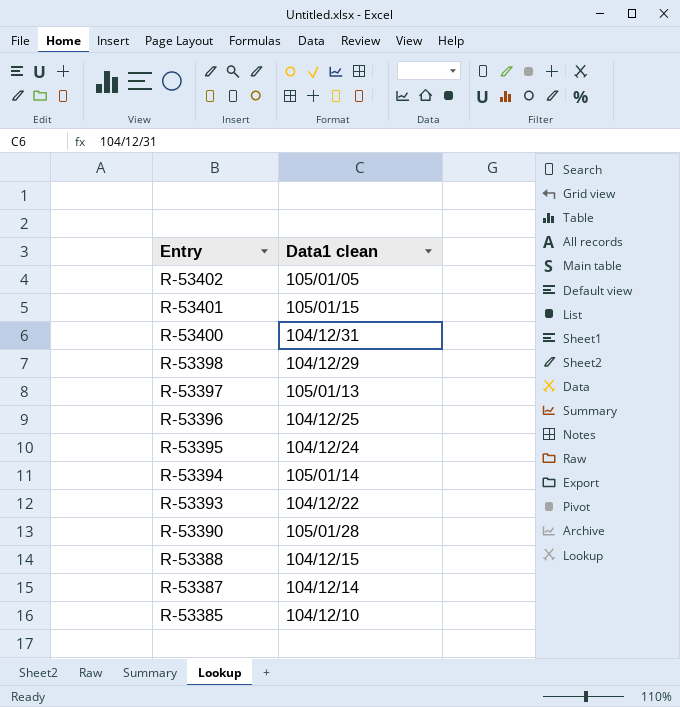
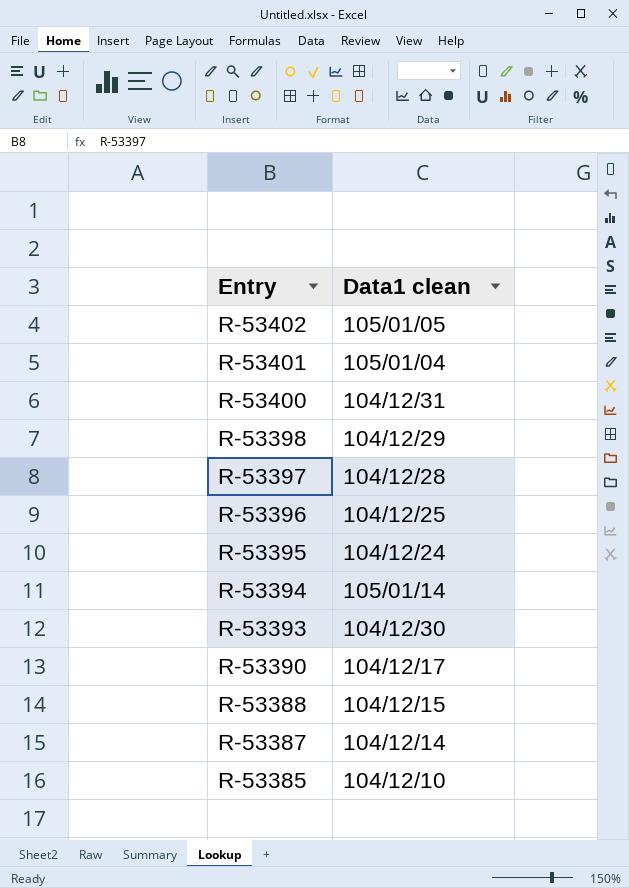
R-53401 | Data1 clean: 105/01/15 -> 105/01/04
R-53397 | Data1 clean: 105/01/13 -> 104/12/28
R-53393 | Data1 clean: 104/12/22 -> 104/12/30
R-53390 | Data1 clean: 105/01/28 -> 104/12/17

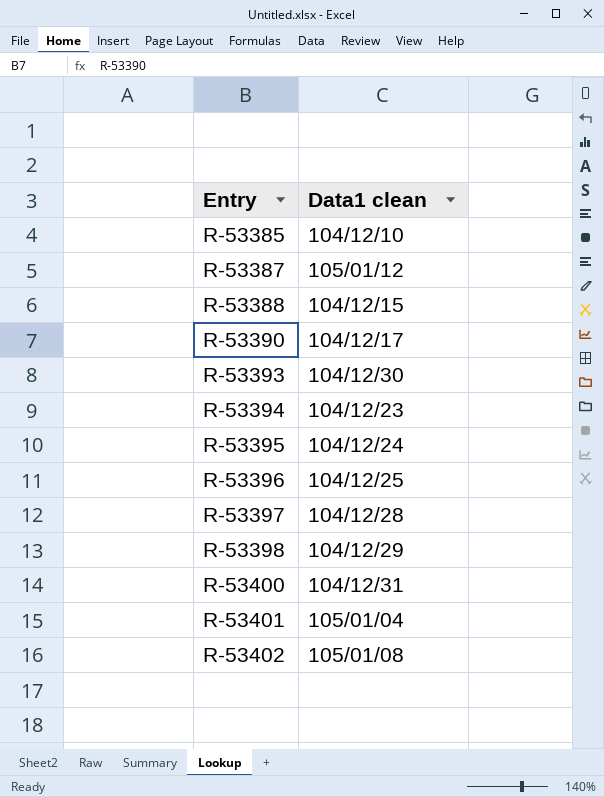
row order: Entry descending -> Entry ascending
R-53387 | Data1 clean: 104/12/14 -> 105/01/12
R-53394 | Data1 clean: 105/01/14 -> 104/12/23
R-53402 | Data1 clean: 105/01/05 -> 105/01/08

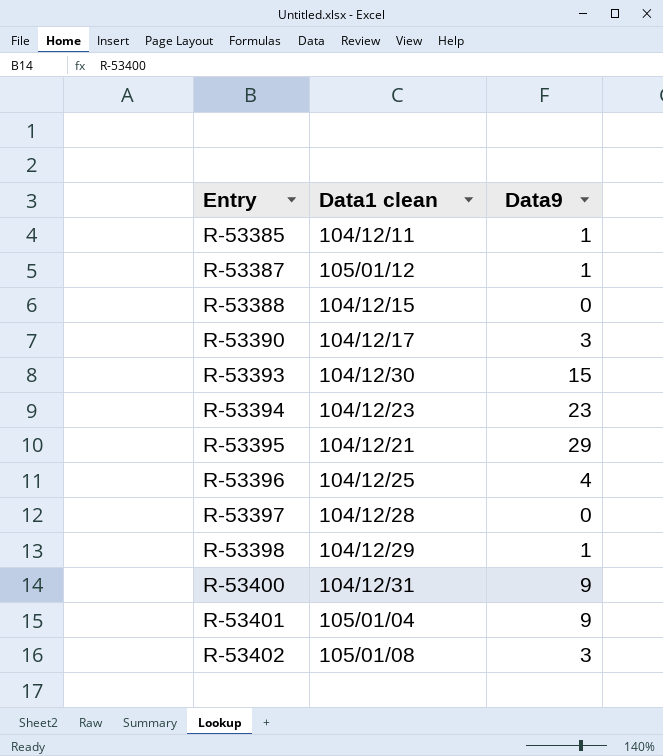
column Data9 | position: none -> 3
R-53385 | Data1 clean: 104/12/10 -> 104/12/11
R-53395 | Data1 clean: 104/12/24 -> 104/12/21

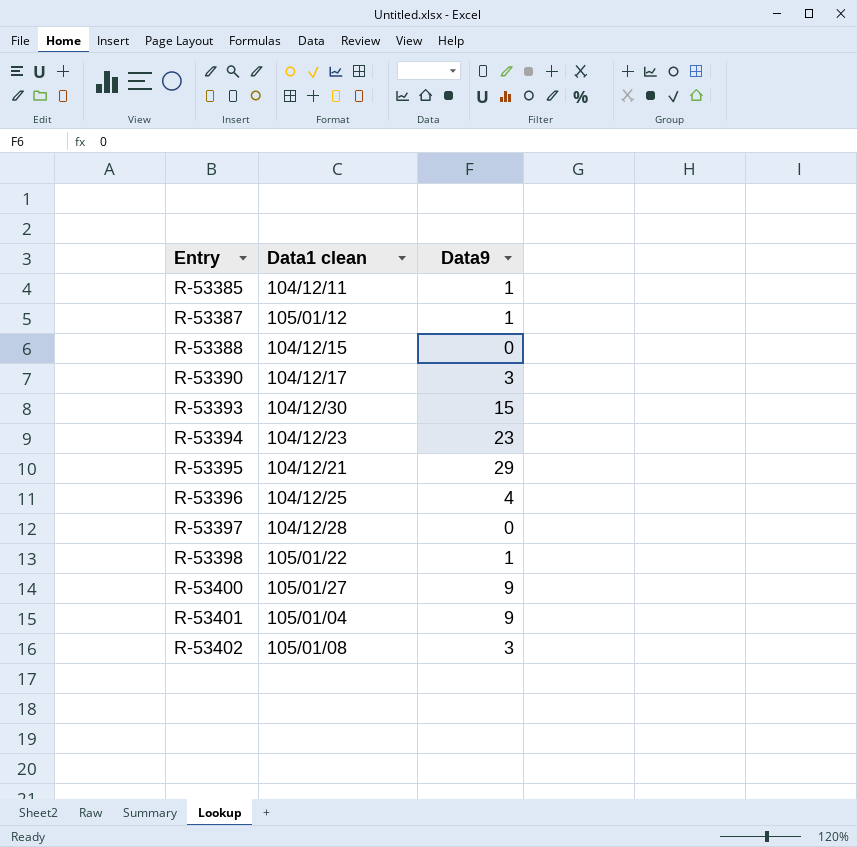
R-53398 | Data1 clean: 104/12/29 -> 105/01/22
R-53400 | Data1 clean: 104/12/31 -> 105/01/27

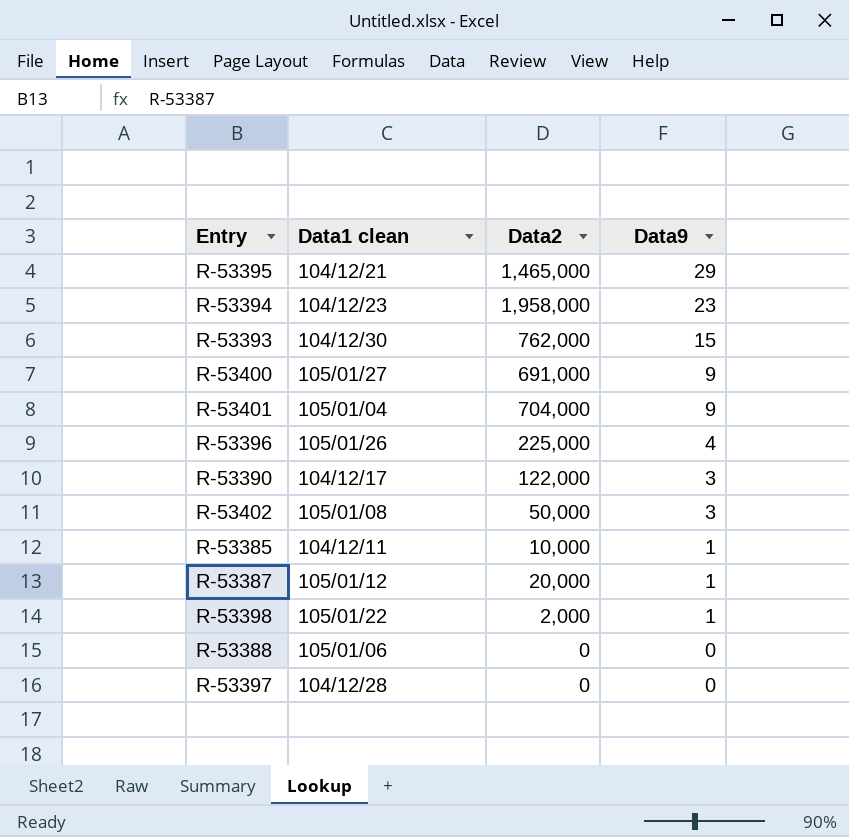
row order: Entry ascending -> Data9 descending
column Data2 | position: none -> 3
R-53396 | Data1 clean: 104/12/25 -> 105/01/26
R-53388 | Data1 clean: 104/12/15 -> 105/01/06

